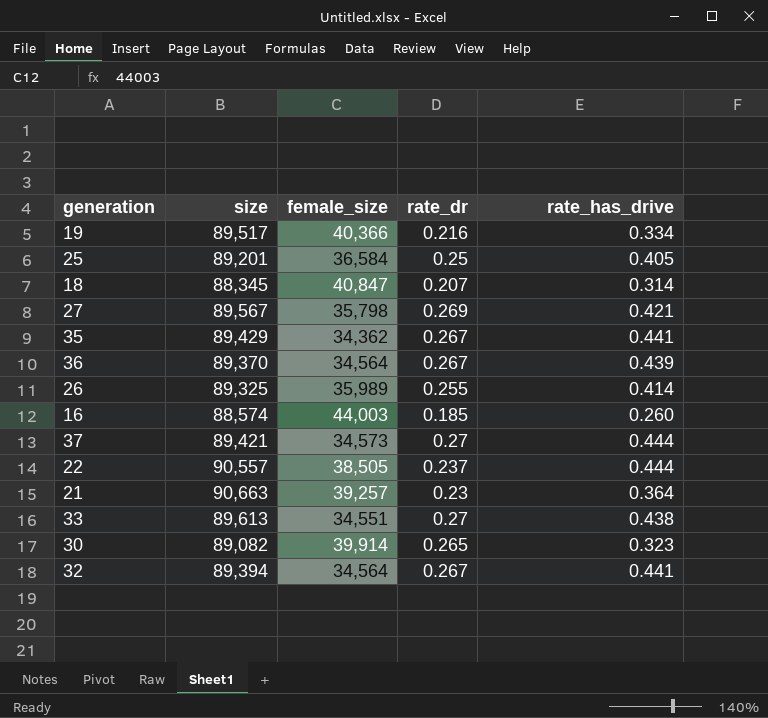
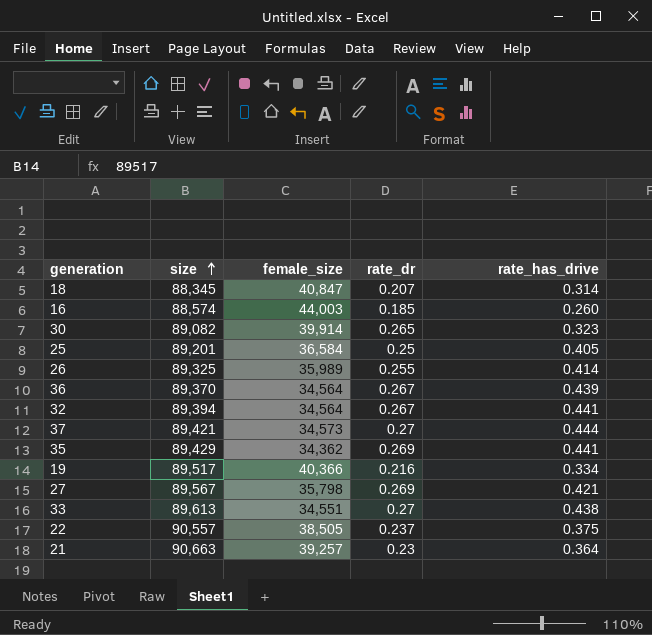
row order: none -> size ascending
35 | rate_dr: 0.267 -> 0.269
22 | rate_has_drive: 0.444 -> 0.375

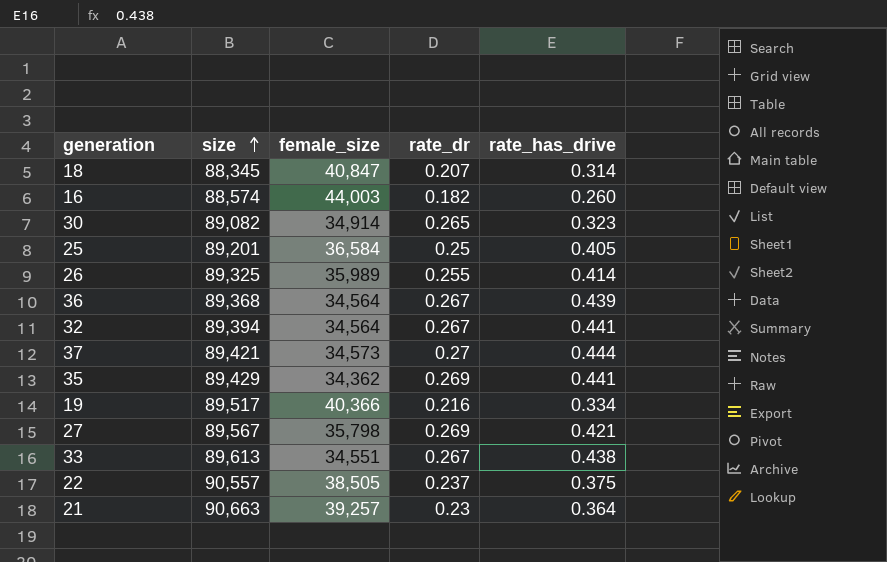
16 | rate_dr: 0.185 -> 0.182
30 | female_size: 39,914 -> 34,914
36 | size: 89,370 -> 89,368
33 | rate_dr: 0.27 -> 0.267

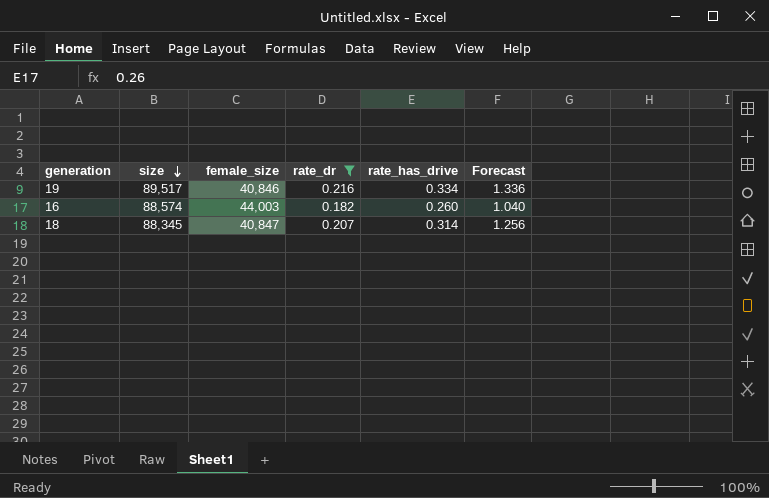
filter: none -> rate_dr <= 0.216
row order: size ascending -> size descending
column Forecast | formula: none -> [rate_has_drive] * 4
19 | female_size: 40,366 -> 40,846

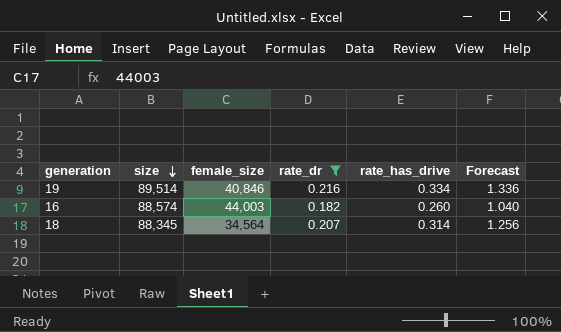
19 | size: 89,517 -> 89,514
18 | female_size: 40,847 -> 34,564

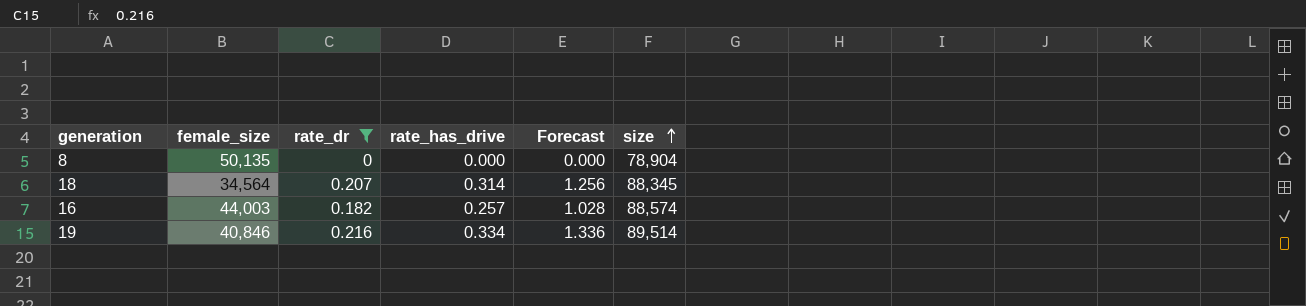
row order: size descending -> size ascending
column size | position: 2 -> 6
row 8: none -> 50,135 | 0 | 0.000 | 0.000 | 78,904
16 | rate_has_drive: 0.260 -> 0.257
16 | Forecast: 1.040 -> 1.028

